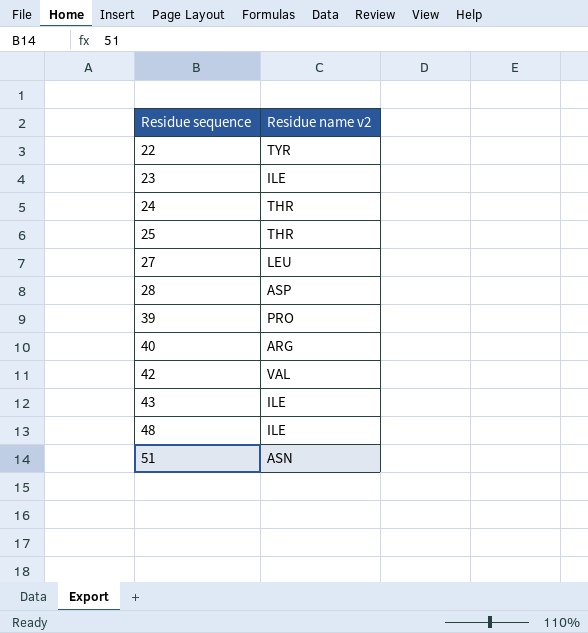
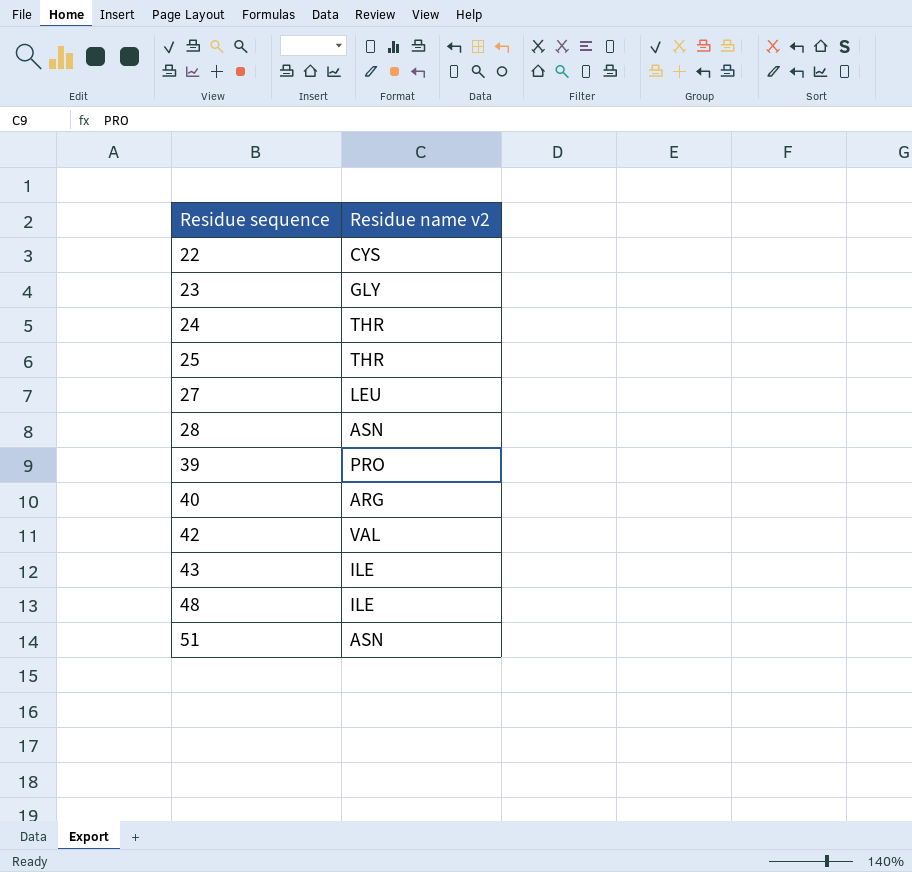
22 | Residue name v2: TYR -> CYS
23 | Residue name v2: ILE -> GLY
28 | Residue name v2: ASP -> ASN

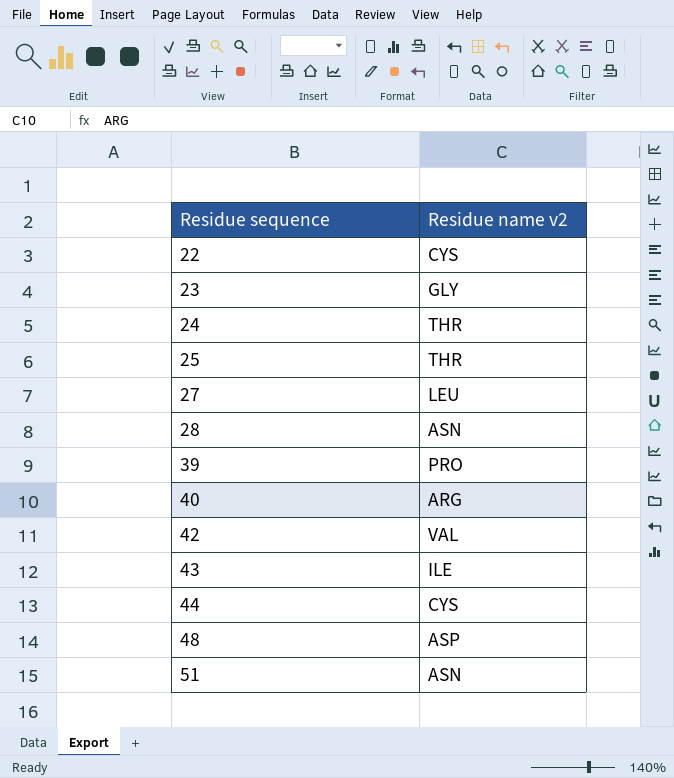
row 44: none -> CYS
48 | Residue name v2: ILE -> ASP

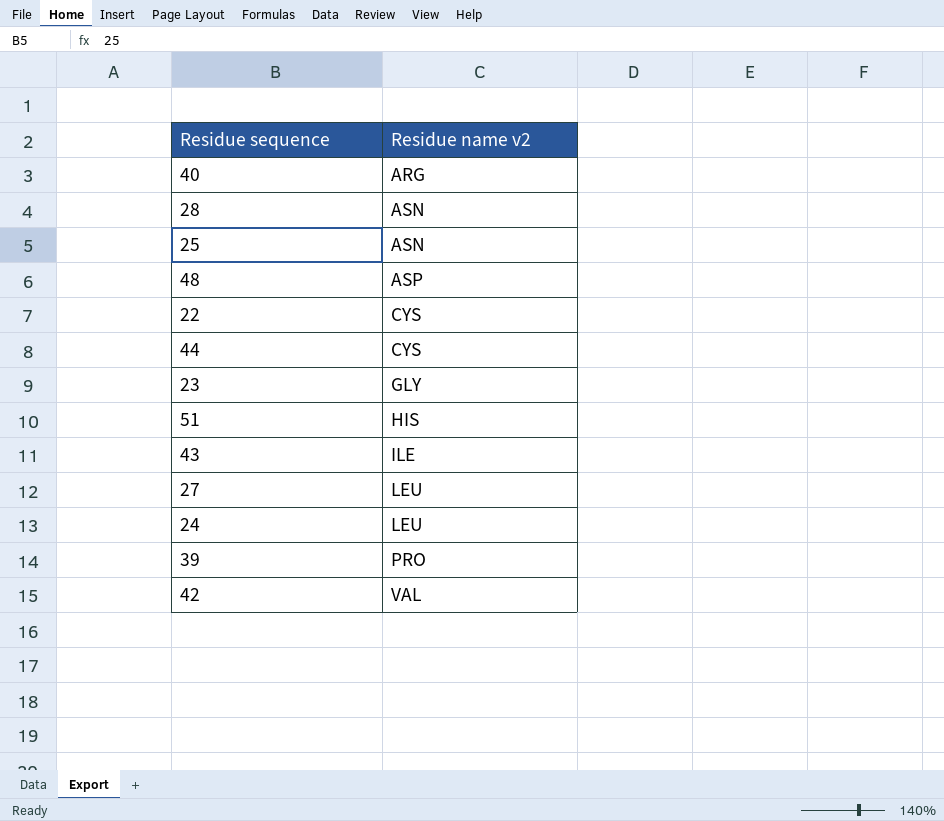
row order: Residue sequence ascending -> Residue name v2 ascending
25 | Residue name v2: THR -> ASN
51 | Residue name v2: ASN -> HIS
24 | Residue name v2: THR -> LEU

